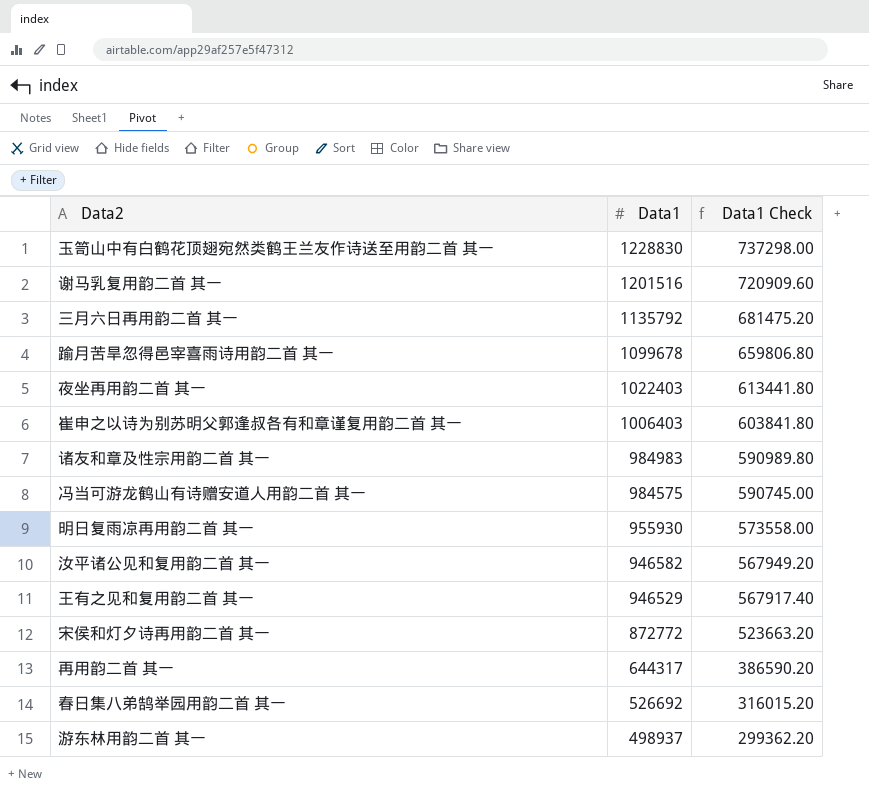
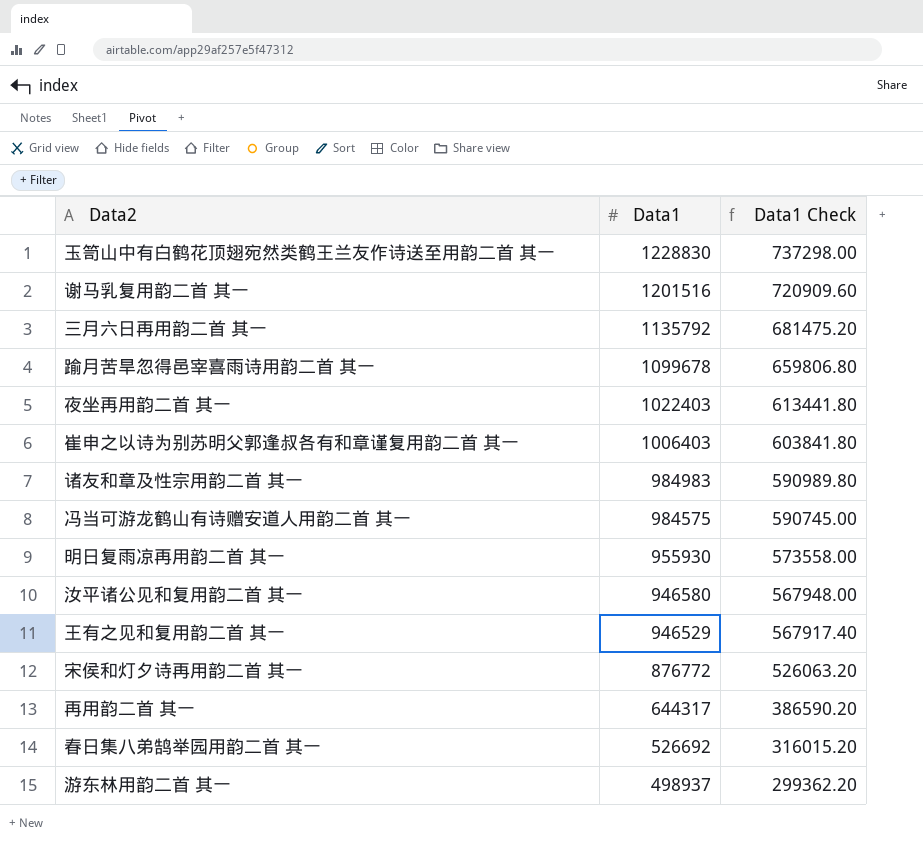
汝平诸公见和复用韵二首 其一 | Data1: 946582 -> 946580
汝平诸公见和复用韵二首 其一 | Data1 Check: 567949.20 -> 567948.00
宋侯和灯夕诗再用韵二首 其一 | Data1: 872772 -> 876772
宋侯和灯夕诗再用韵二首 其一 | Data1 Check: 523663.20 -> 526063.20

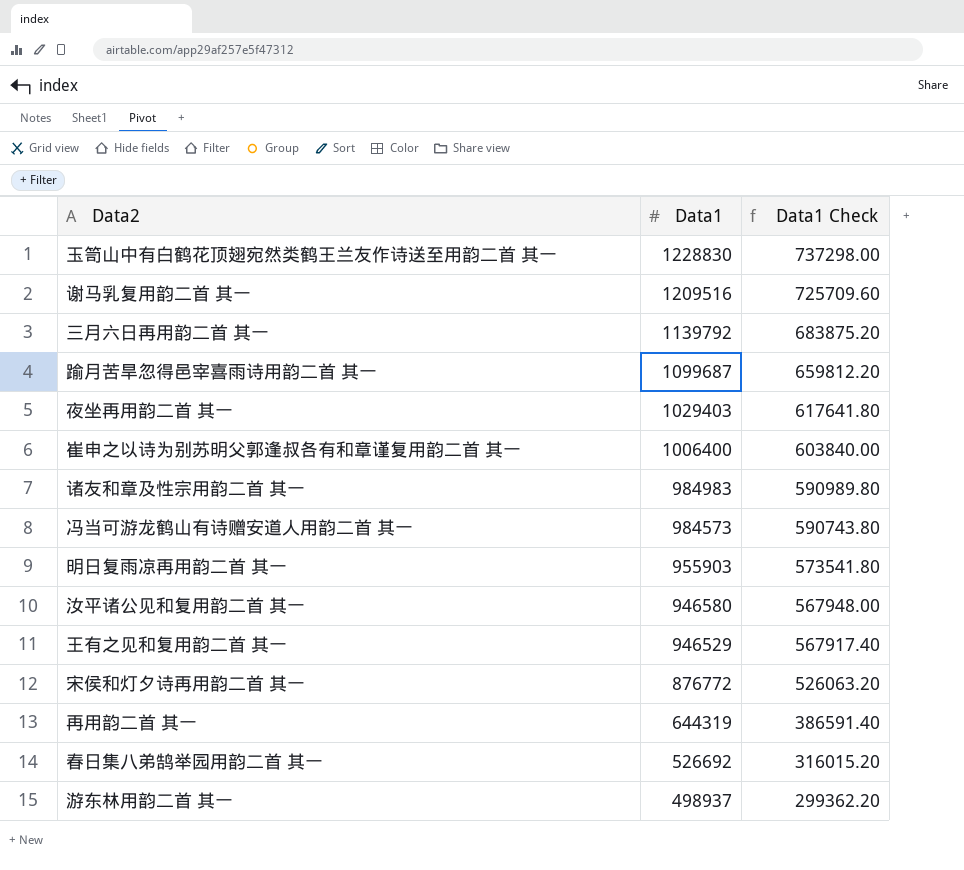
谢马乳复用韵二首 其一 | Data1: 1201516 -> 1209516
谢马乳复用韵二首 其一 | Data1 Check: 720909.60 -> 725709.60
三月六日再用韵二首 其一 | Data1: 1135792 -> 1139792
三月六日再用韵二首 其一 | Data1 Check: 681475.20 -> 683875.20
踰月苦旱忽得邑宰喜雨诗用韵二首 其一 | Data1: 1099678 -> 1099687
踰月苦旱忽得邑宰喜雨诗用韵二首 其一 | Data1 Check: 659806.80 -> 659812.20
夜坐再用韵二首 其一 | Data1: 1022403 -> 1029403
夜坐再用韵二首 其一 | Data1 Check: 613441.80 -> 617641.80
崔申之以诗为别苏明父郭逢叔各有和章谨复用韵二首 其一 | Data1: 1006403 -> 1006400
崔申之以诗为别苏明父郭逢叔各有和章谨复用韵二首 其一 | Data1 Check: 603841.80 -> 603840.00
冯当可游龙鹤山有诗赠安道人用韵二首 其一 | Data1: 984575 -> 984573
冯当可游龙鹤山有诗赠安道人用韵二首 其一 | Data1 Check: 590745.00 -> 590743.80
明日复雨凉再用韵二首 其一 | Data1: 955930 -> 955903
明日复雨凉再用韵二首 其一 | Data1 Check: 573558.00 -> 573541.80
再用韵二首 其一 | Data1: 644317 -> 644319
再用韵二首 其一 | Data1 Check: 386590.20 -> 386591.40

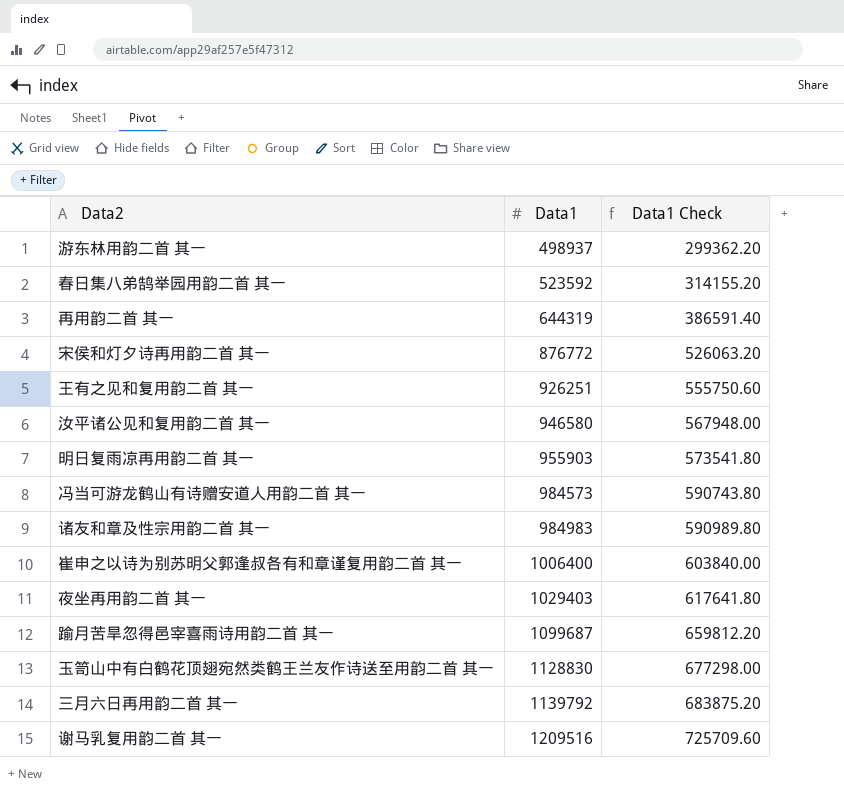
row order: Data1 descending -> Data1 ascending
春日集八弟鹄举园用韵二首 其一 | Data1: 526692 -> 523592
春日集八弟鹄举园用韵二首 其一 | Data1 Check: 316015.20 -> 314155.20
王有之见和复用韵二首 其一 | Data1: 946529 -> 926251
王有之见和复用韵二首 其一 | Data1 Check: 567917.40 -> 555750.60
玉笥山中有白鹤花顶翅宛然类鹤王兰友作诗送至用韵二首 其一 | Data1: 1228830 -> 1128830
玉笥山中有白鹤花顶翅宛然类鹤王兰友作诗送至用韵二首 其一 | Data1 Check: 737298.00 -> 677298.00

